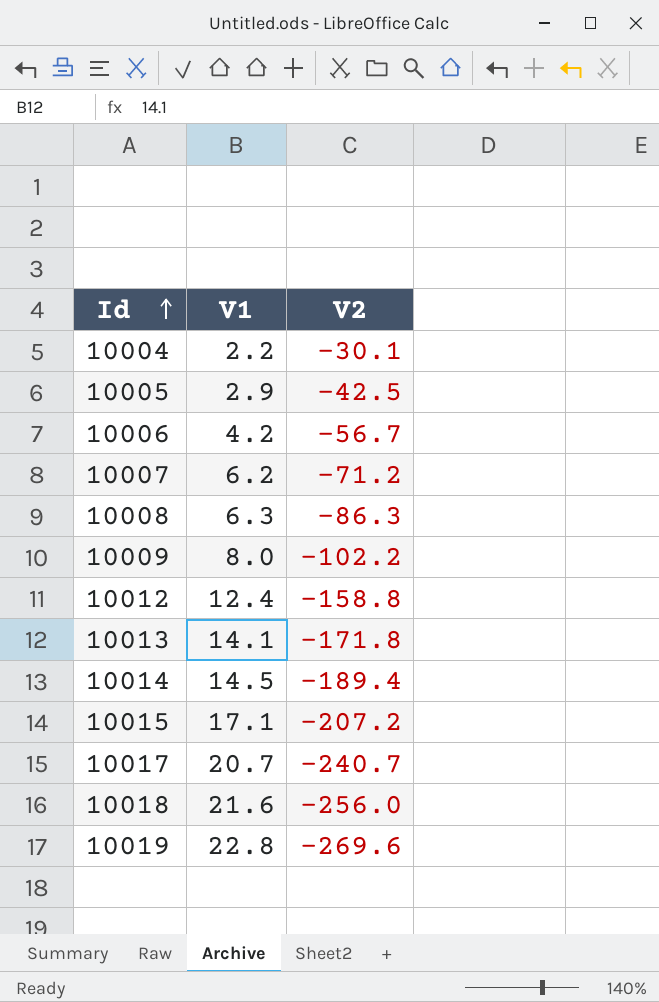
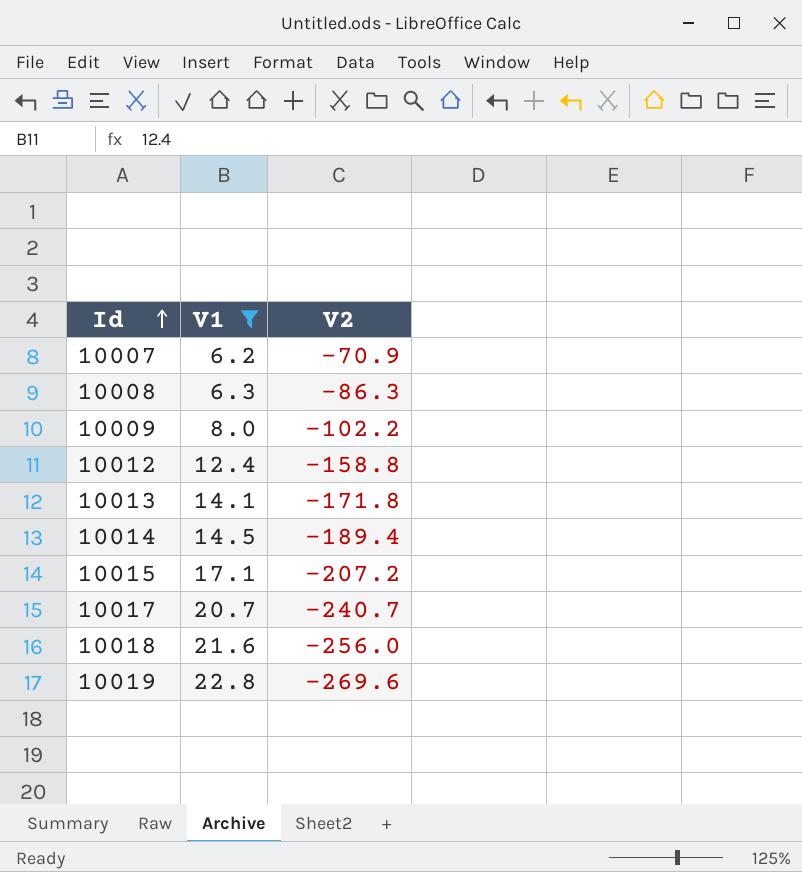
filter: none -> V1 >= 6.2
10007 | V2: -71.2 -> -70.9

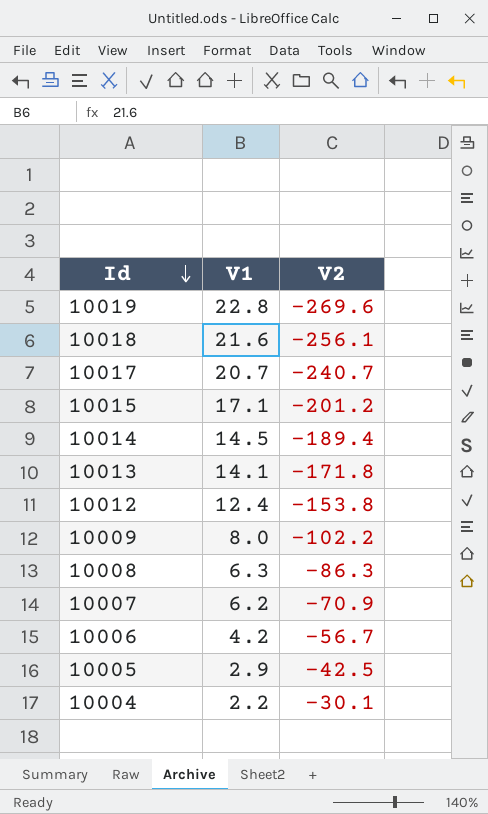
filter: V1 >= 6.2 -> none
row order: Id ascending -> Id descending
10018 | V2: -256.0 -> -256.1
10015 | V2: -207.2 -> -201.2
10012 | V2: -158.8 -> -153.8

